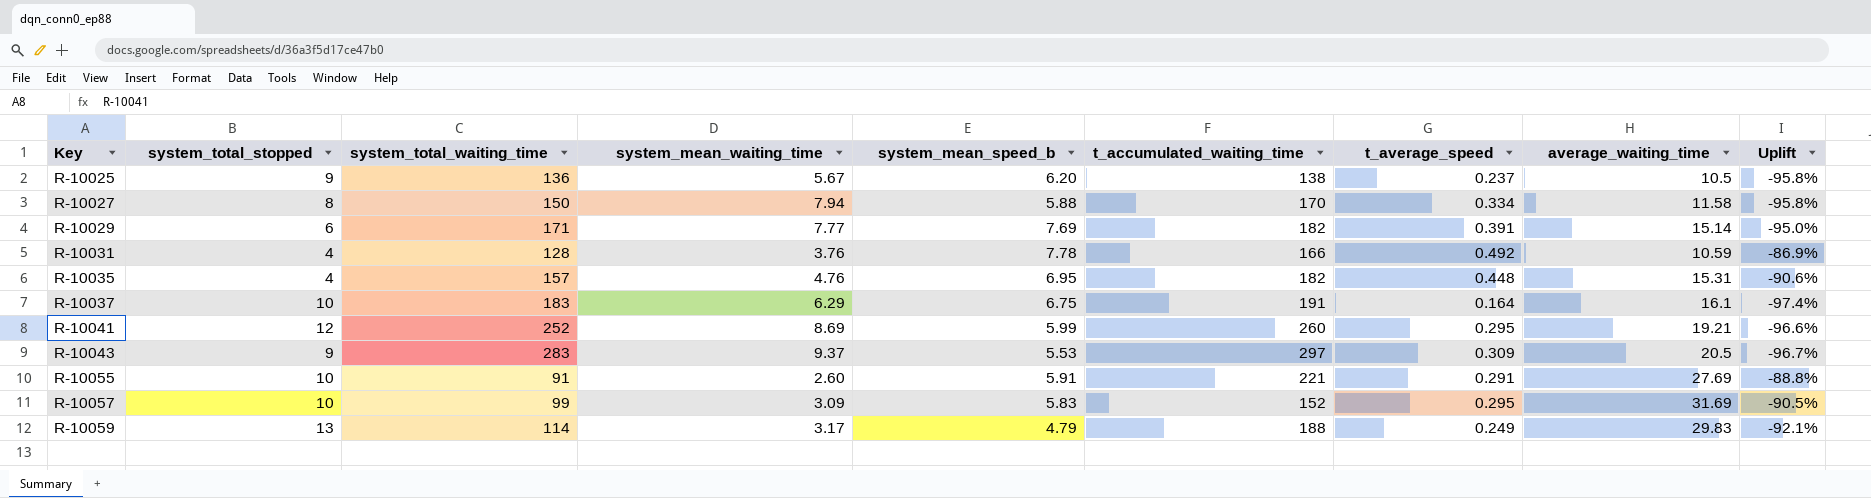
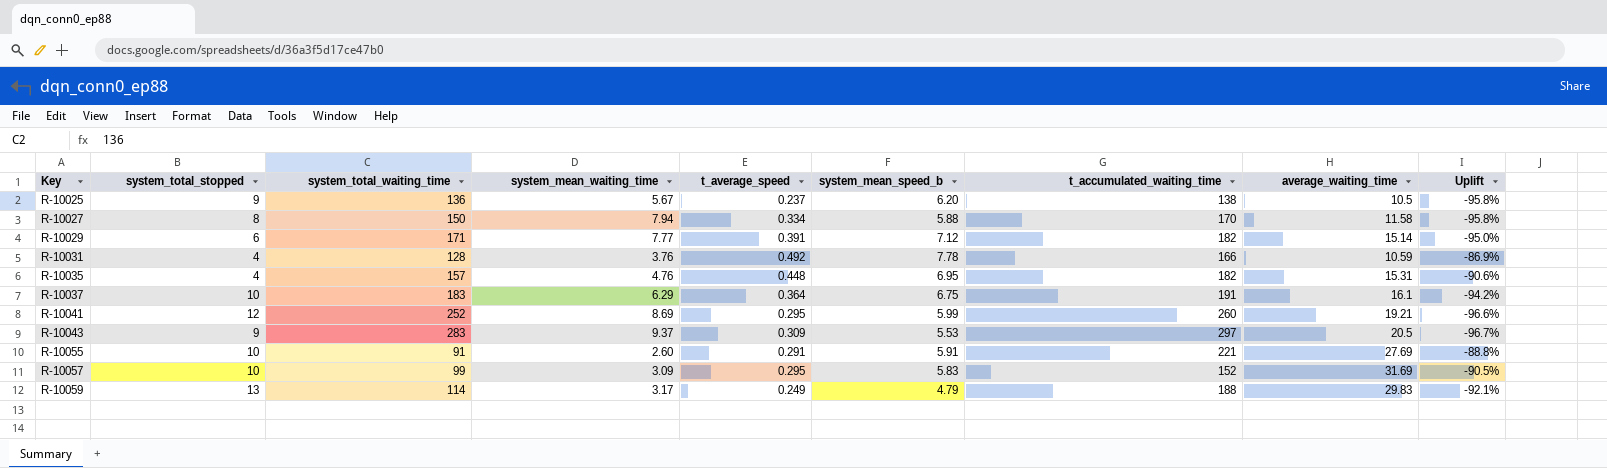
column t_average_speed | position: 7 -> 5
R-10029 | system_mean_speed_b: 7.69 -> 7.12
R-10037 | t_average_speed: 0.164 -> 0.364
R-10037 | Uplift: -97.4% -> -94.2%

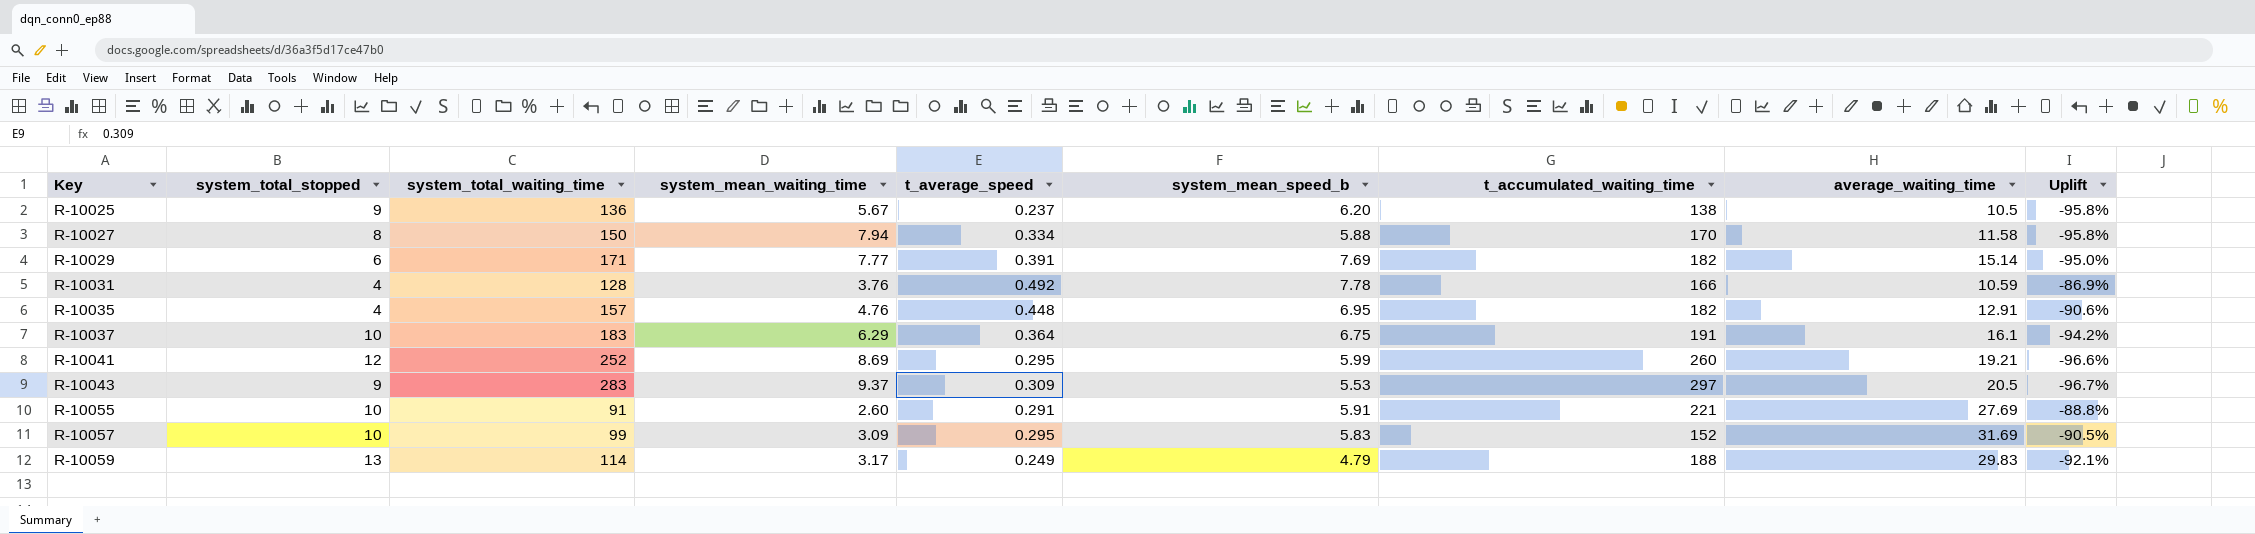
R-10029 | system_mean_speed_b: 7.12 -> 7.69
R-10035 | average_waiting_time: 15.31 -> 12.91

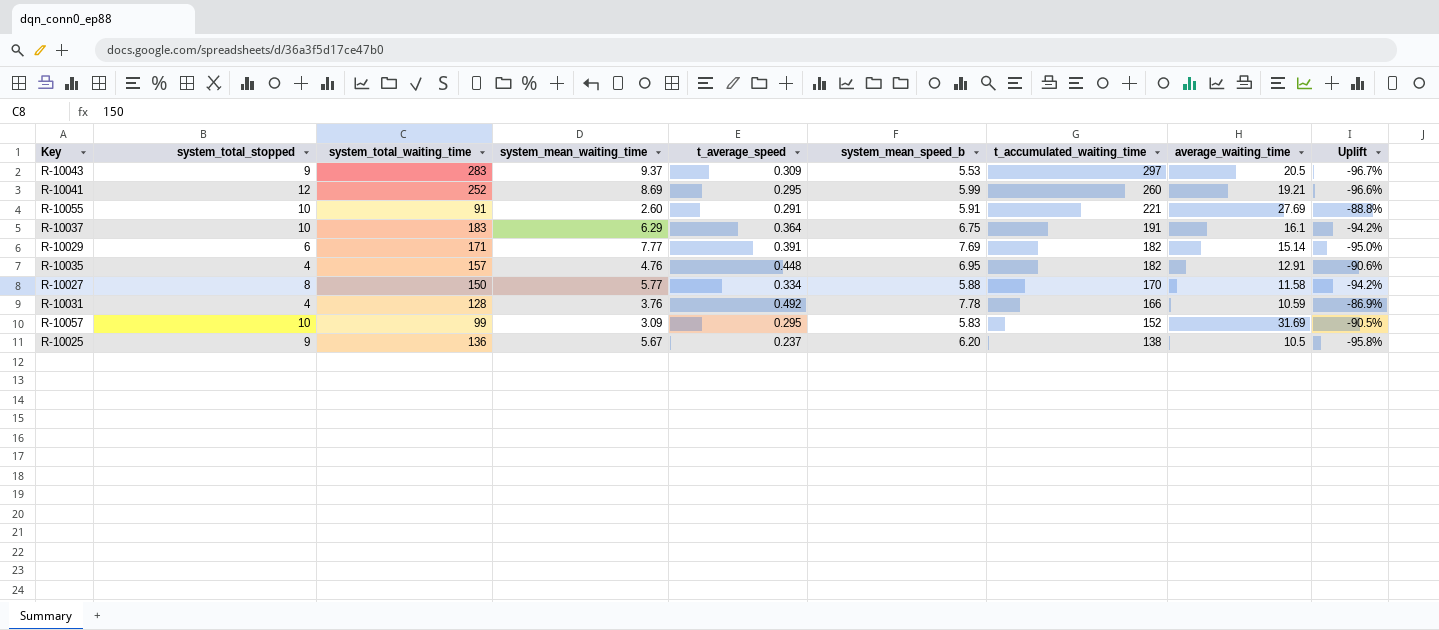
row order: Key ascending -> t_accumulated_waiting_time descending
row R-10059: 13 | 114 | 3.17 | 0.249 | 4.79 | 188 | 29.83 | -92.1% -> none
R-10027 | system_mean_waiting_time: 7.94 -> 5.77
R-10027 | Uplift: -95.8% -> -94.2%

